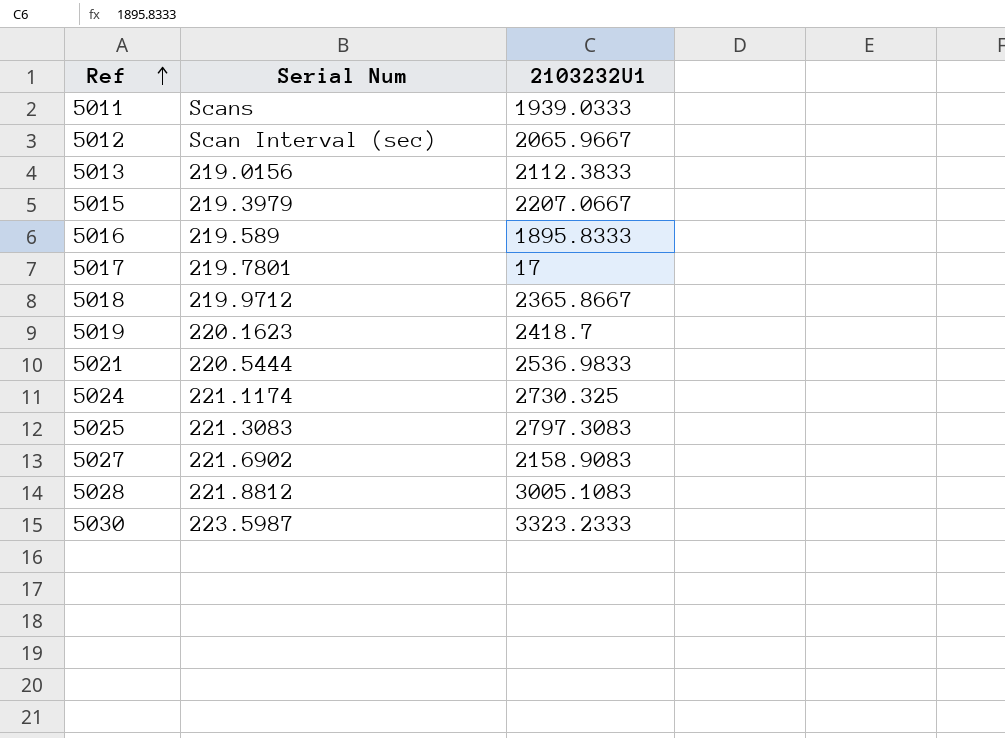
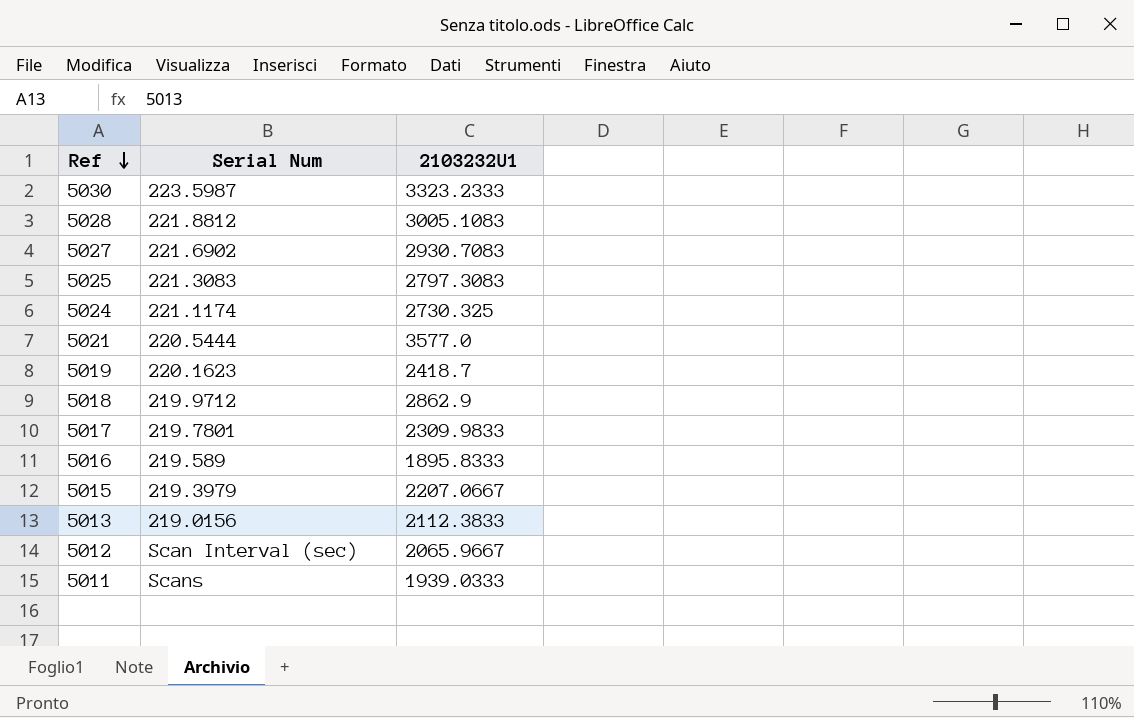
row order: Ref ascending -> Ref descending
5027 | 2103232U1: 2158.9083 -> 2930.7083
5021 | 2103232U1: 2536.9833 -> 3577.0
5018 | 2103232U1: 2365.8667 -> 2862.9
5017 | 2103232U1: 17 -> 2309.9833

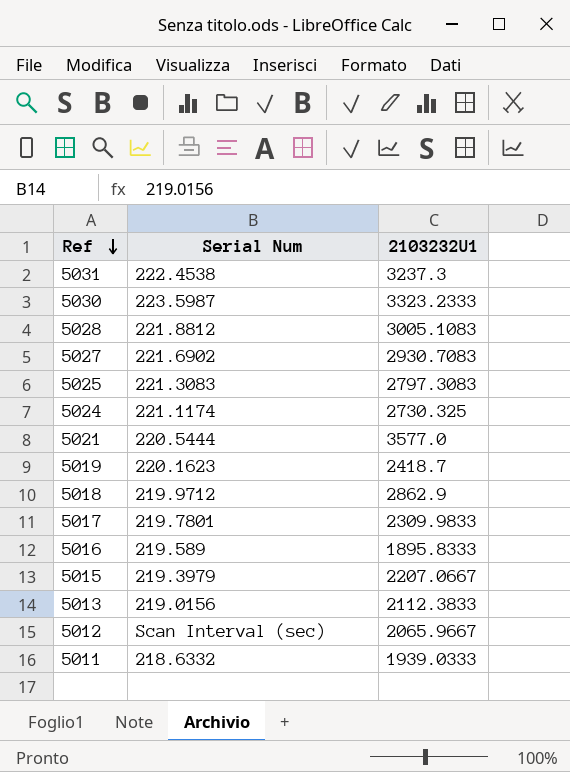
row 5031: none -> 222.4538 | 3237.3
5011 | Serial Num: Scans -> 218.6332

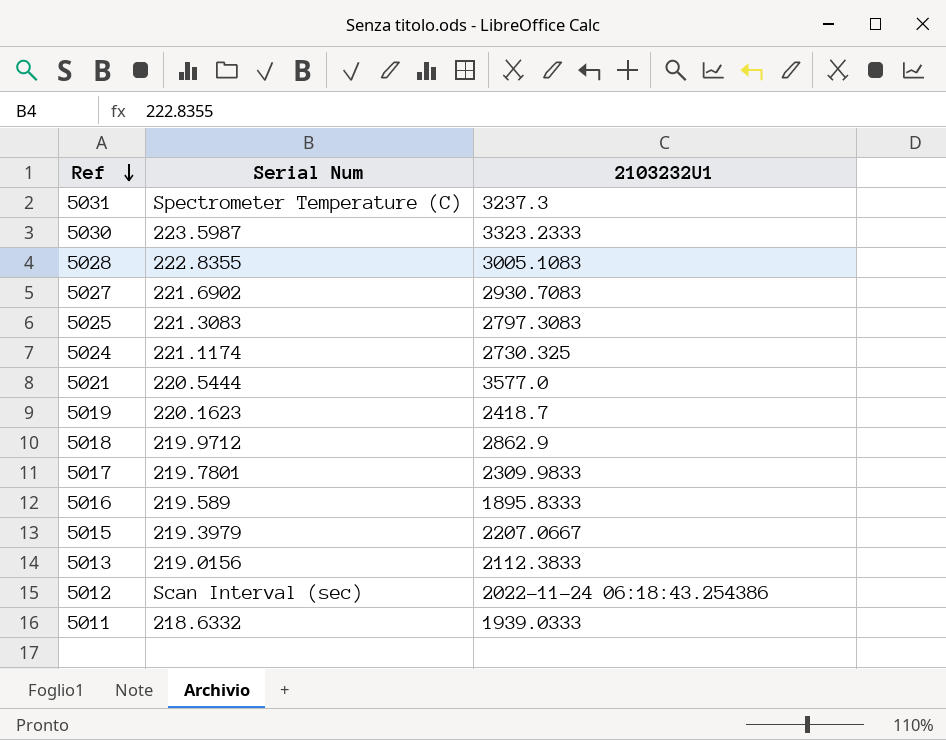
5031 | Serial Num: 222.4538 -> Spectrometer Temperature (C)
5028 | Serial Num: 221.8812 -> 222.8355
5012 | 2103232U1: 2065.9667 -> 2022-11-24 06:18:43.254386

